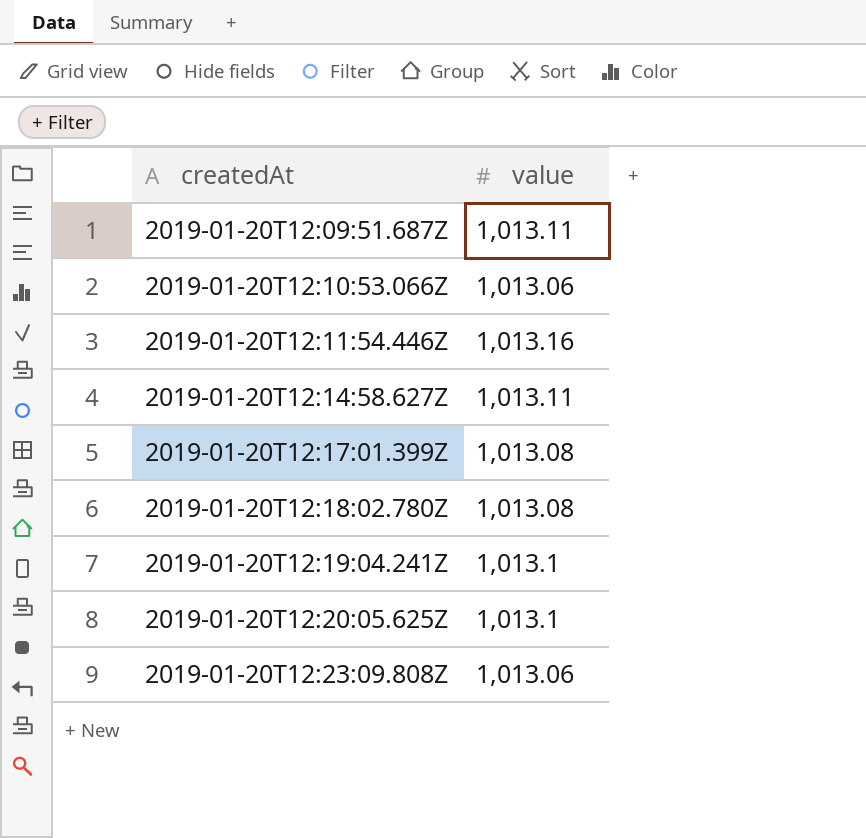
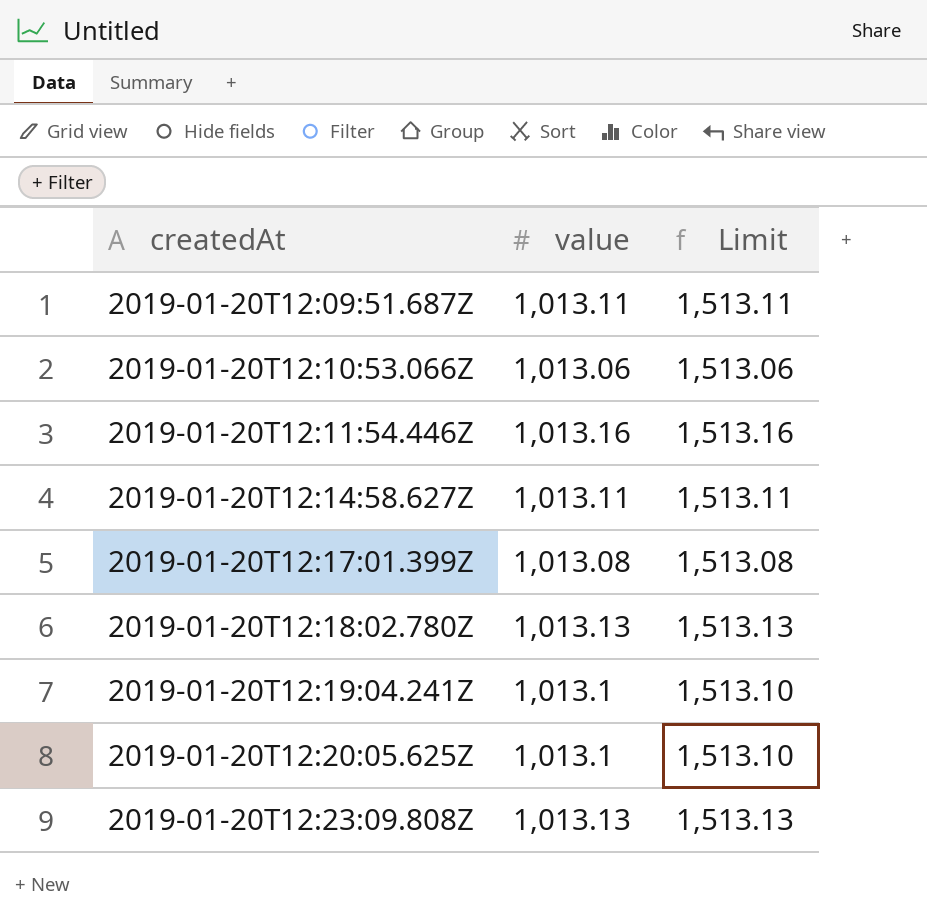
column Limit | formula: none -> [value] + 500
2019-01-20T12:18:02.780Z | value: 1,013.08 -> 1,013.13
2019-01-20T12:23:09.808Z | value: 1,013.06 -> 1,013.13

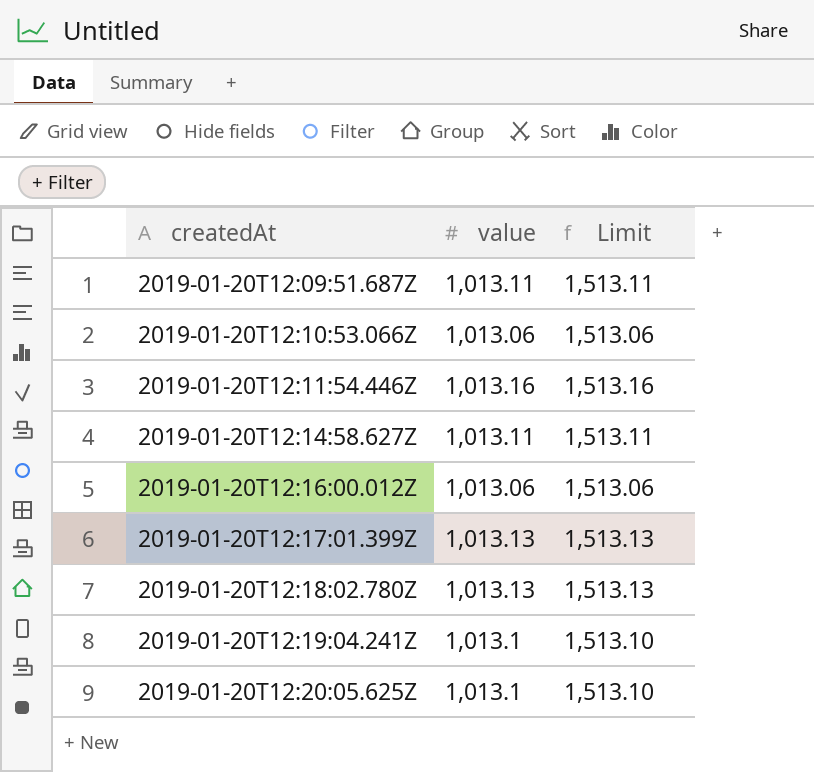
row 2019-01-20T12:23:09.808Z: 1,013.13 | 1,513.13 -> none
row 2019-01-20T12:16:00.012Z: none -> 1,013.06 | 1,513.06
2019-01-20T12:17:01.399Z | value: 1,013.08 -> 1,013.13
2019-01-20T12:17:01.399Z | Limit: 1,513.08 -> 1,513.13

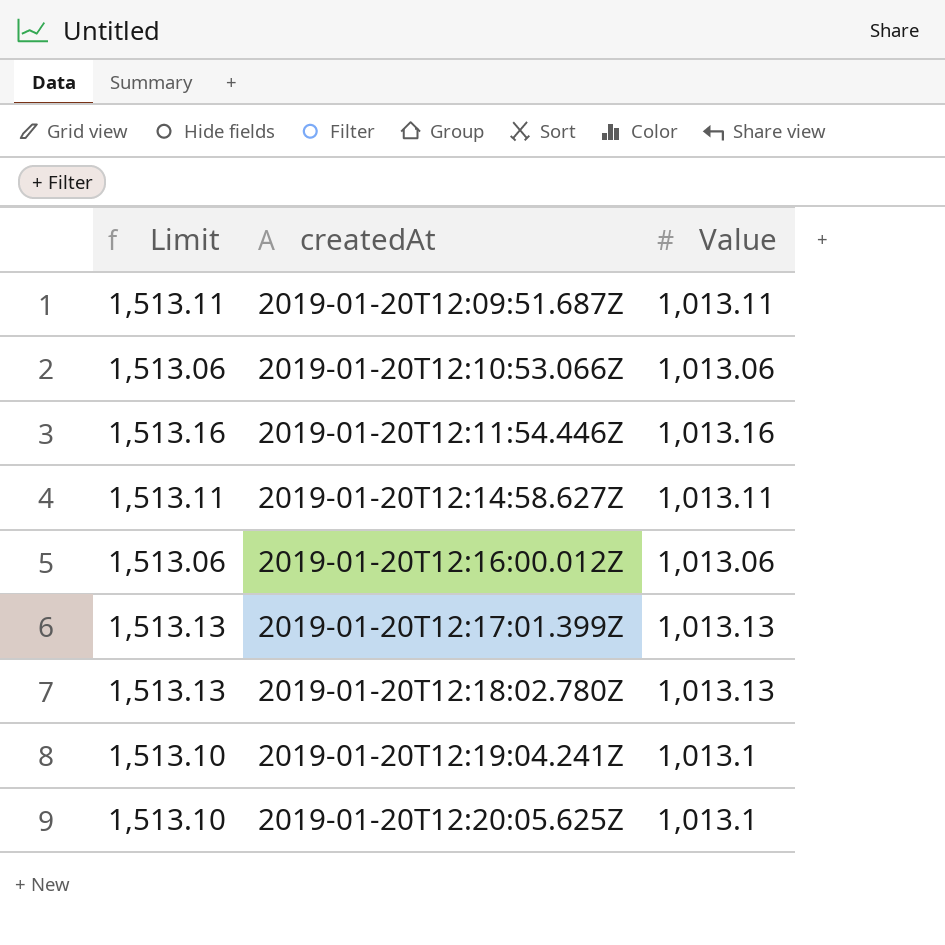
column Limit | position: 3 -> 1
column name: value -> Value

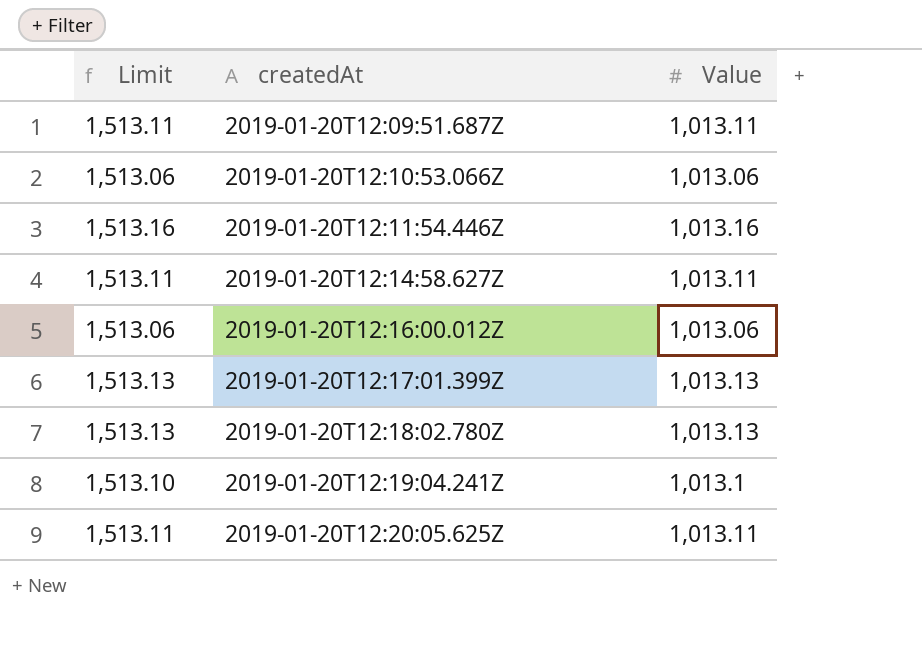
2019-01-20T12:20:05.625Z | Limit: 1,513.10 -> 1,513.11
2019-01-20T12:20:05.625Z | Value: 1,013.1 -> 1,013.11

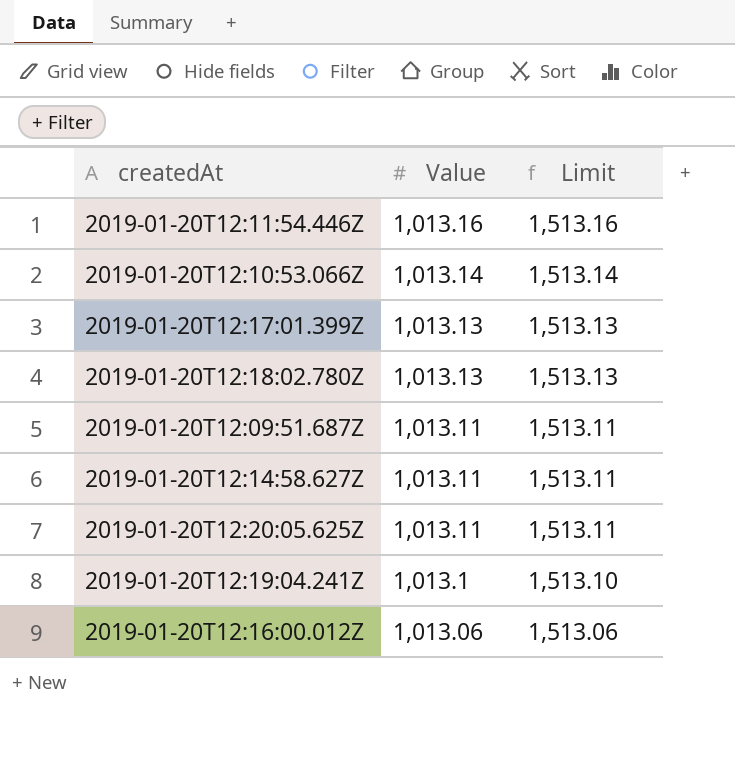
row order: createdAt ascending -> Value descending
column Limit | position: 1 -> 3
2019-01-20T12:10:53.066Z | Value: 1,013.06 -> 1,013.14
2019-01-20T12:10:53.066Z | Limit: 1,513.06 -> 1,513.14

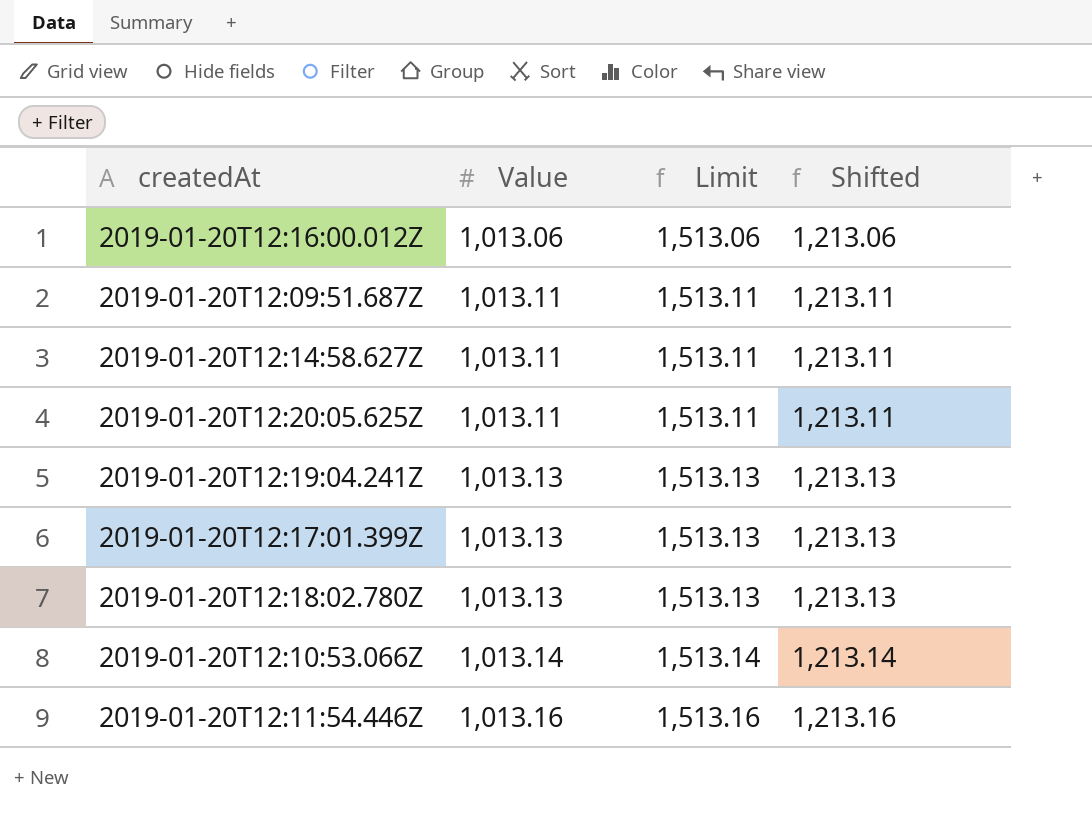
row order: Value descending -> Value ascending
column Shifted | formula: none -> [Value] + 200
2019-01-20T12:19:04.241Z | Value: 1,013.1 -> 1,013.13
2019-01-20T12:19:04.241Z | Limit: 1,513.10 -> 1,513.13

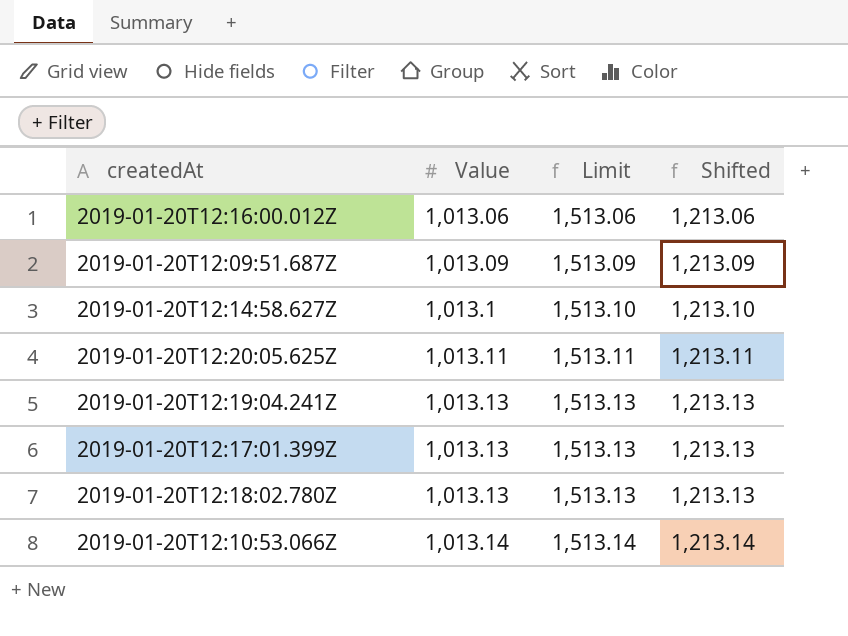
row 2019-01-20T12:11:54.446Z: 1,013.16 | 1,513.16 | 1,213.16 -> none
2019-01-20T12:09:51.687Z | Value: 1,013.11 -> 1,013.09
2019-01-20T12:09:51.687Z | Limit: 1,513.11 -> 1,513.09
2019-01-20T12:09:51.687Z | Shifted: 1,213.11 -> 1,213.09
2019-01-20T12:14:58.627Z | Value: 1,013.11 -> 1,013.1
2019-01-20T12:14:58.627Z | Limit: 1,513.11 -> 1,513.10
2019-01-20T12:14:58.627Z | Shifted: 1,213.11 -> 1,213.10

